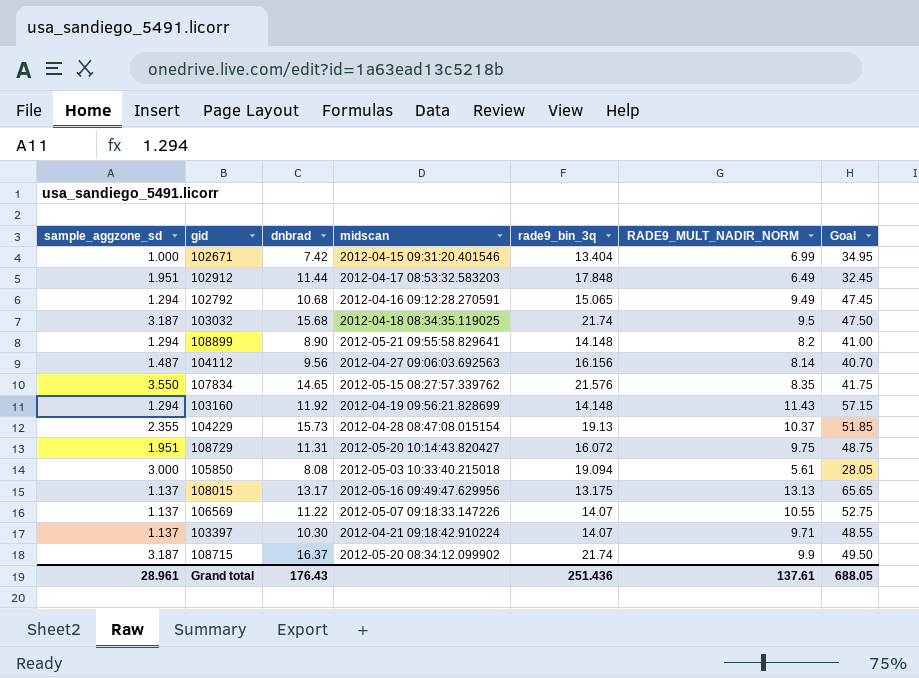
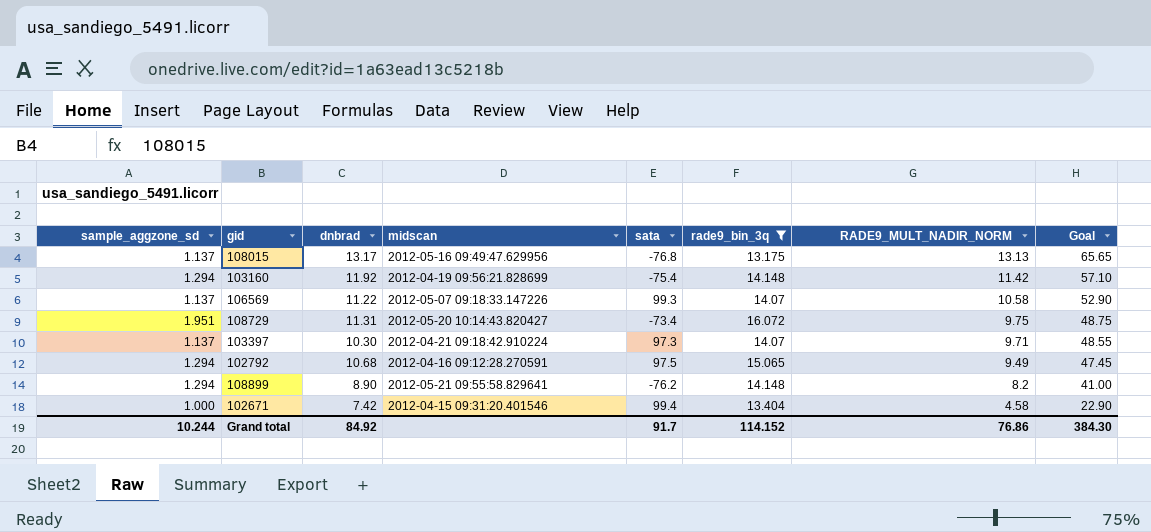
filter: none -> rade9_bin_3q <= 16.072
row order: none -> RADE9_MULT_NADIR_NORM descending
column sata | position: none -> 5
103160 | RADE9_MULT_NADIR_NORM: 11.43 -> 11.42
103160 | Goal: 57.15 -> 57.10
106569 | RADE9_MULT_NADIR_NORM: 10.55 -> 10.58
106569 | Goal: 52.75 -> 52.90
102671 | RADE9_MULT_NADIR_NORM: 6.99 -> 4.58
102671 | Goal: 34.95 -> 22.90
Grand total | sample_aggzone_sd: 28.961 -> 10.244
Grand total | dnbrad: 176.43 -> 84.92
Grand total | rade9_bin_3q: 251.436 -> 114.152
Grand total | RADE9_MULT_NADIR_NORM: 137.61 -> 76.86
Grand total | Goal: 688.05 -> 384.30

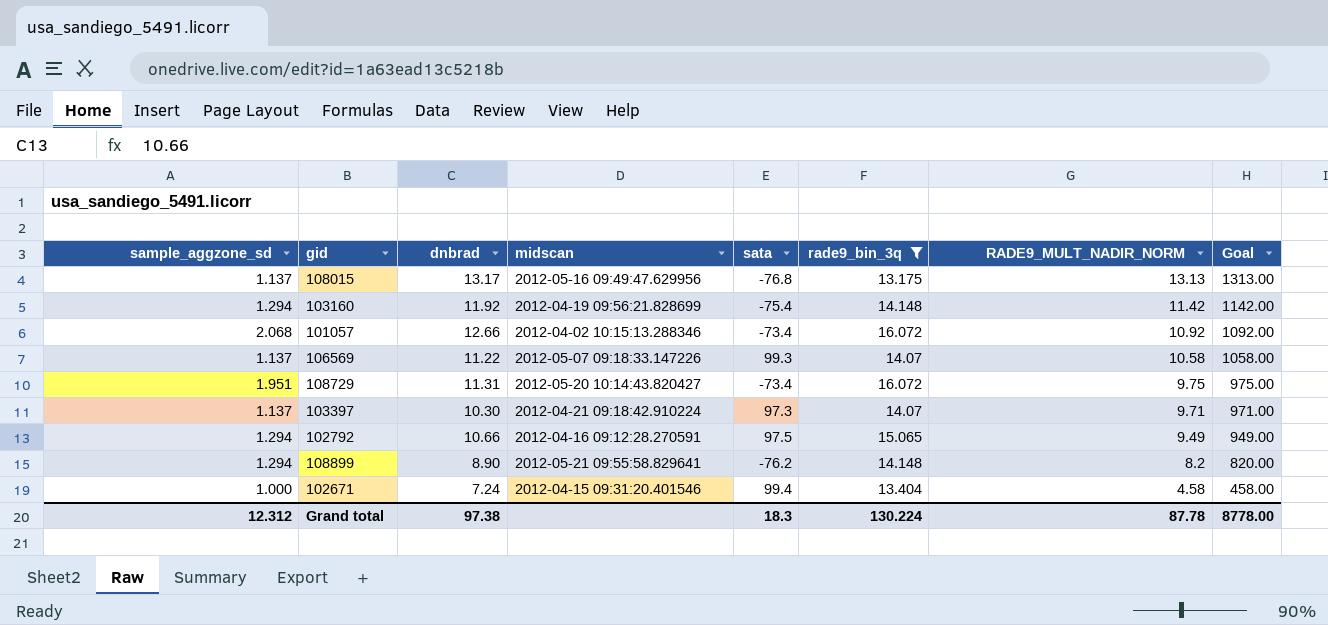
column Goal | formula: [RADE9_MULT_NADIR_NORM] * 5 -> [RADE9_MULT_NADIR_NORM] * 100
row 101057: none -> 2.068 | 12.66 | 2012-04-02 10:15:13.288346 | -73.4 | 16.072 | 10.92 | 1092.00
102792 | dnbrad: 10.68 -> 10.66
102671 | dnbrad: 7.42 -> 7.24
Grand total | sample_aggzone_sd: 10.244 -> 12.312
Grand total | dnbrad: 84.92 -> 97.38
Grand total | sata: 91.7 -> 18.3
Grand total | rade9_bin_3q: 114.152 -> 130.224
Grand total | RADE9_MULT_NADIR_NORM: 76.86 -> 87.78
Grand total | Goal: 384.30 -> 8778.00

